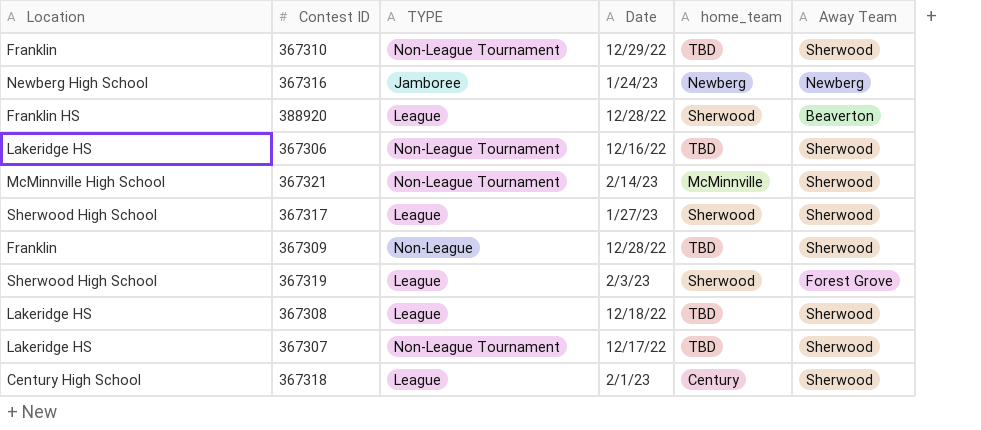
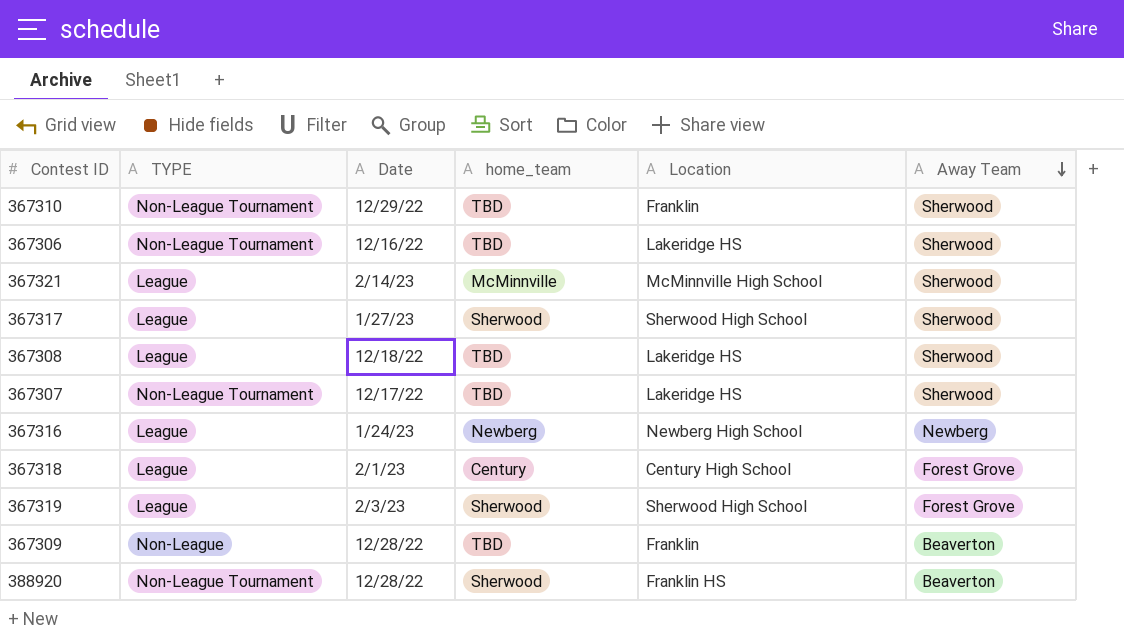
row order: none -> Away Team descending
column Location | position: 1 -> 5
367321 | TYPE: Non-League Tournament -> League
367316 | TYPE: Jamboree -> League
367318 | Away Team: Sherwood -> Forest Grove
367309 | Away Team: Sherwood -> Beaverton
388920 | TYPE: League -> Non-League Tournament

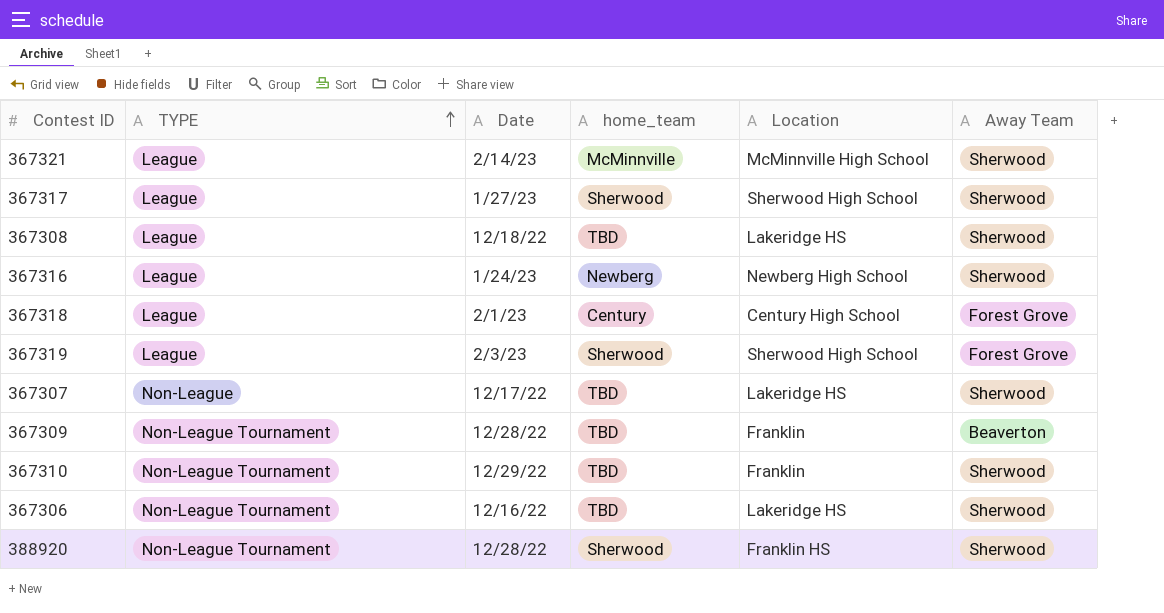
row order: Away Team descending -> TYPE ascending
367316 | Away Team: Newberg -> Sherwood
367307 | TYPE: Non-League Tournament -> Non-League
367309 | TYPE: Non-League -> Non-League Tournament
388920 | Away Team: Beaverton -> Sherwood

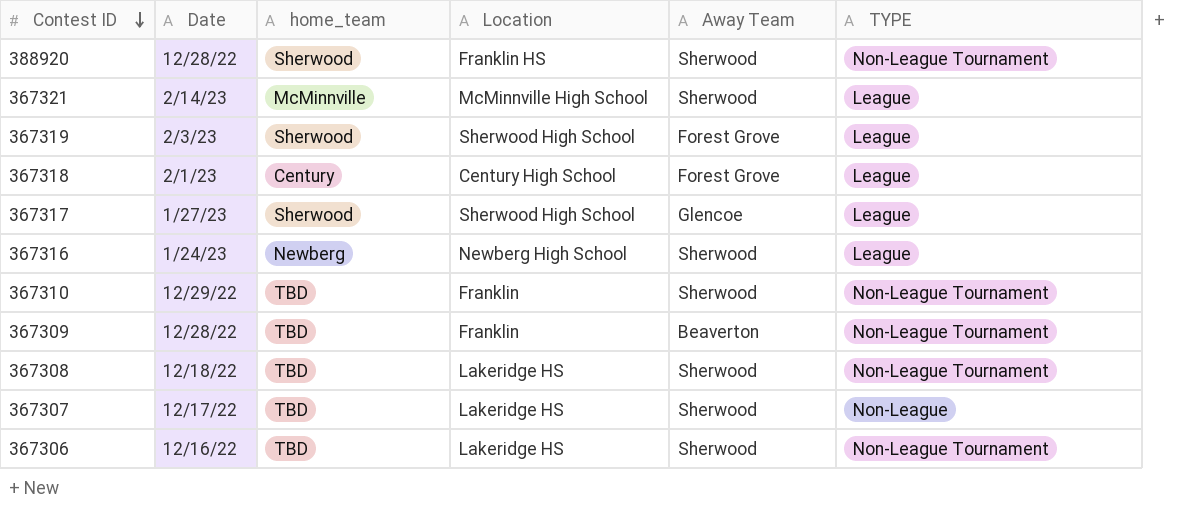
row order: TYPE ascending -> Contest ID descending
column TYPE | position: 2 -> 6
367317 | Away Team: Sherwood -> Glencoe
367308 | TYPE: League -> Non-League Tournament

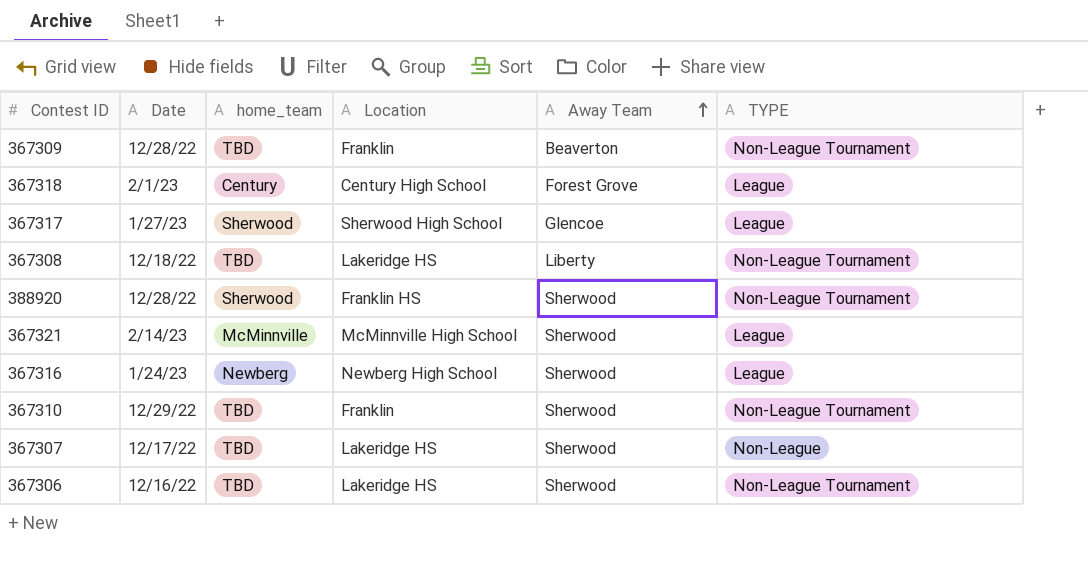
row order: Contest ID descending -> Away Team ascending
row 367319: 2/3/23 | Sherwood | Sherwood High School | Forest Grove | League -> none
367308 | Away Team: Sherwood -> Liberty

